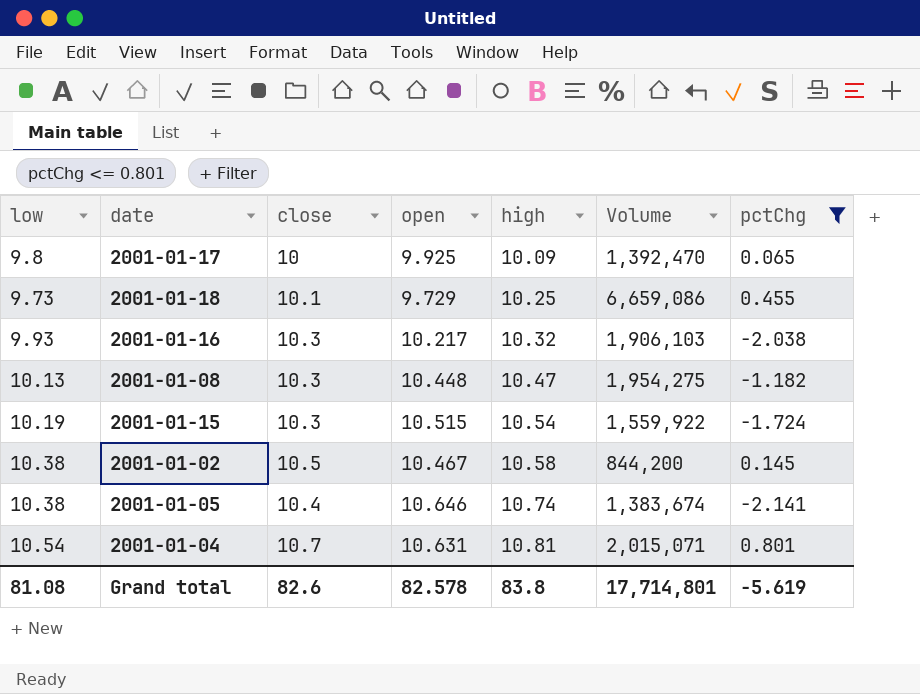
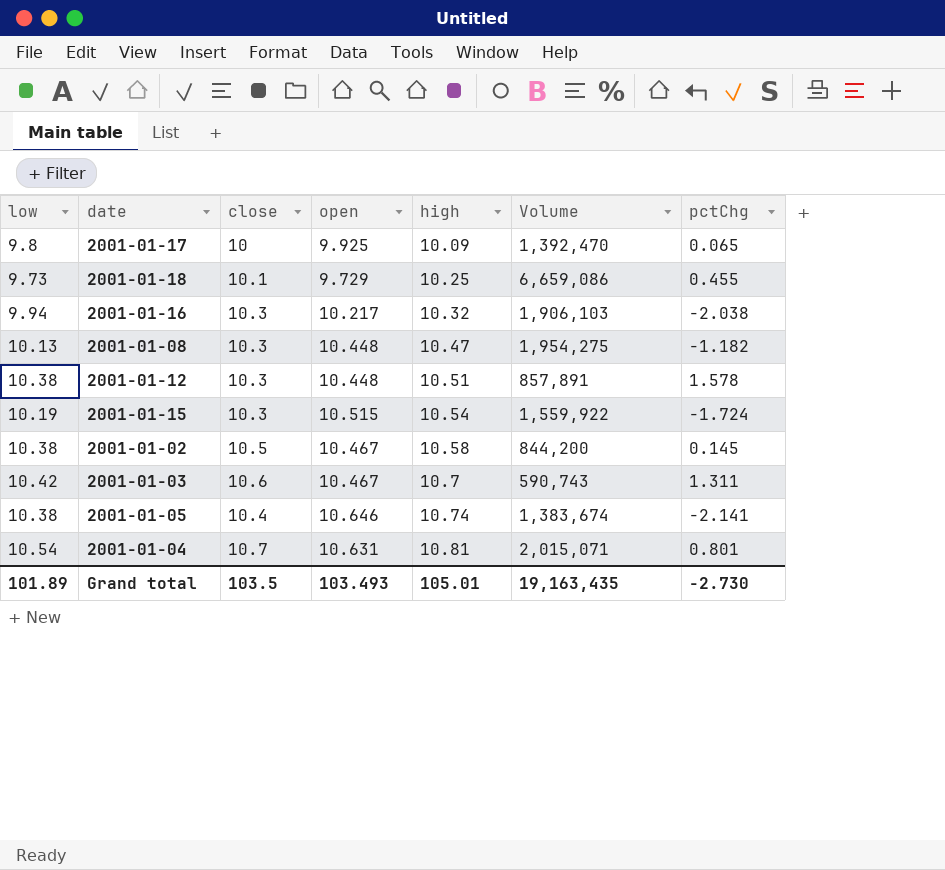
filter: pctChg <= 0.801 -> none
2001-01-16 | low: 9.93 -> 9.94
Grand total | low: 81.08 -> 101.89
Grand total | close: 82.6 -> 103.5
Grand total | open: 82.578 -> 103.493
Grand total | high: 83.8 -> 105.01
Grand total | Volume: 17,714,801 -> 19,163,435
Grand total | pctChg: -5.619 -> -2.730

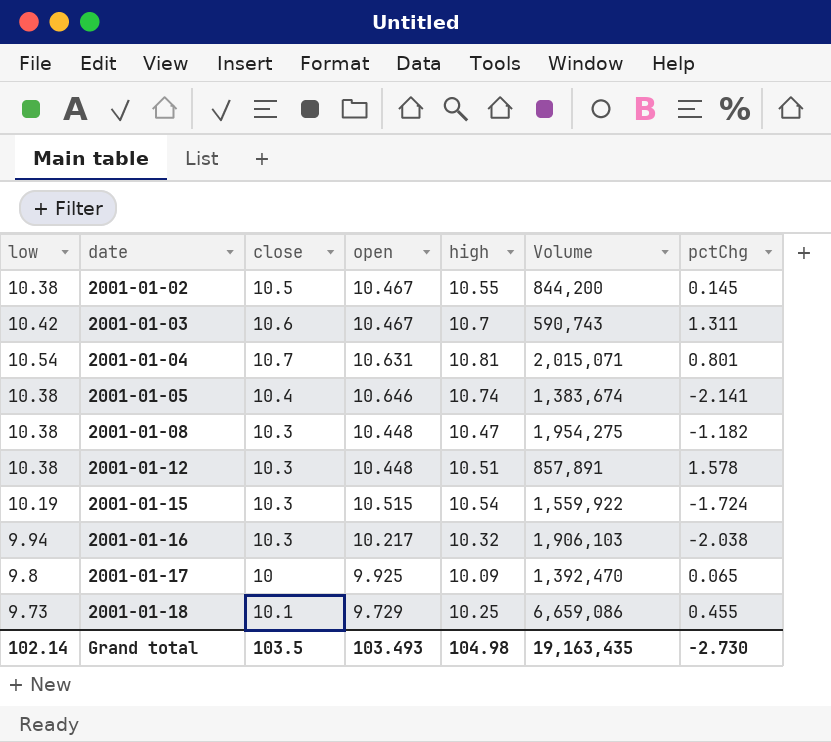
row order: high ascending -> date ascending
2001-01-02 | high: 10.58 -> 10.55
2001-01-08 | low: 10.13 -> 10.38
Grand total | low: 101.89 -> 102.14
Grand total | high: 105.01 -> 104.98

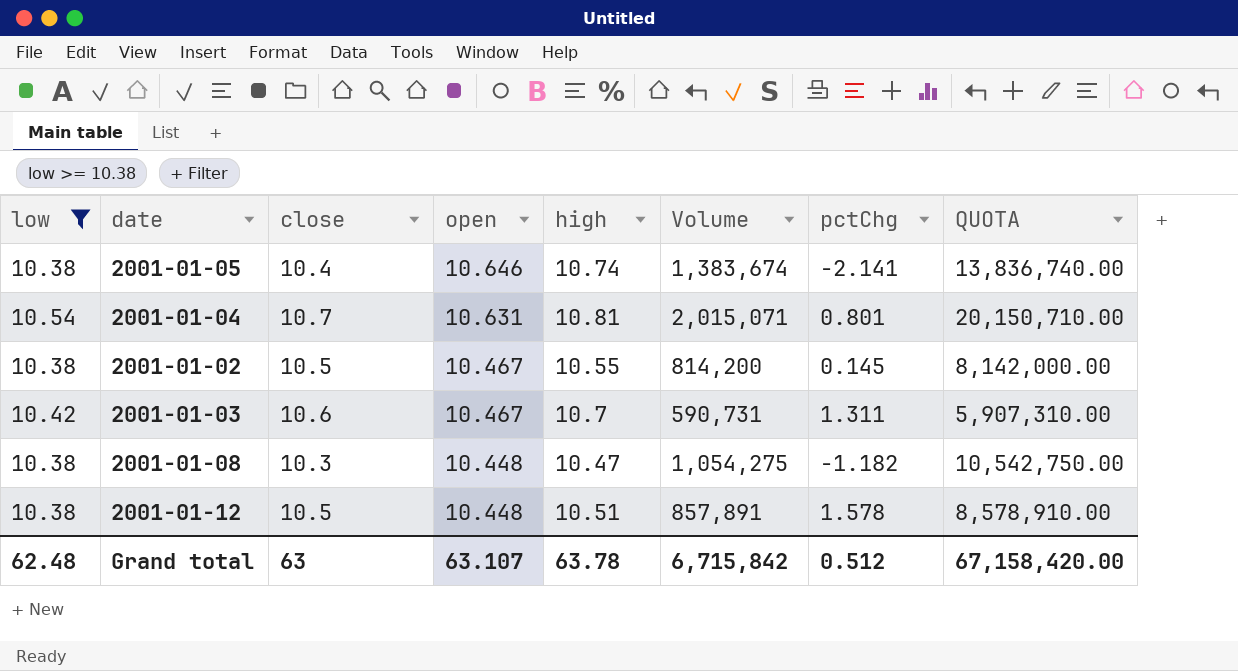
filter: none -> low >= 10.38
row order: date ascending -> open descending
column QUOTA | formula: none -> [Volume] * 10
2001-01-02 | Volume: 844,200 -> 814,200
2001-01-03 | Volume: 590,743 -> 590,731
2001-01-08 | Volume: 1,954,275 -> 1,054,275
2001-01-12 | close: 10.3 -> 10.5
Grand total | low: 102.14 -> 62.48
Grand total | close: 103.5 -> 63
Grand total | open: 103.493 -> 63.107
Grand total | high: 104.98 -> 63.78
Grand total | Volume: 19,163,435 -> 6,715,842
Grand total | pctChg: -2.730 -> 0.512

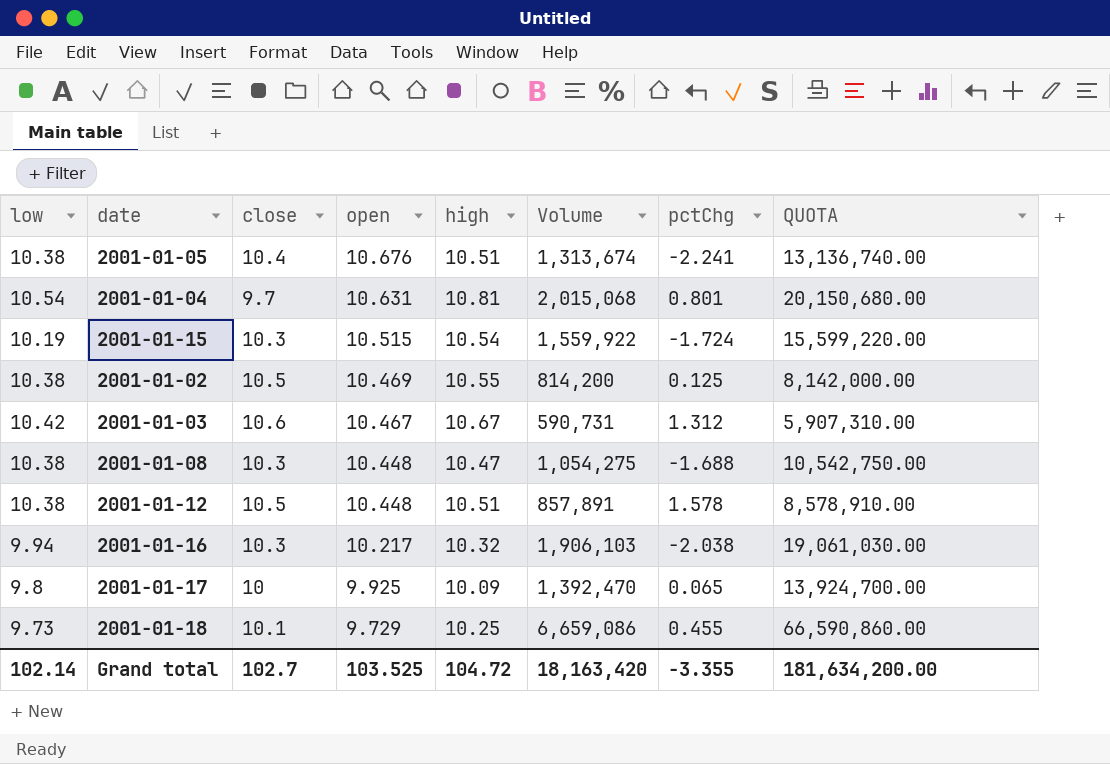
filter: low >= 10.38 -> none
2001-01-05 | open: 10.646 -> 10.676
2001-01-05 | high: 10.74 -> 10.51
2001-01-05 | Volume: 1,383,674 -> 1,313,674
2001-01-05 | pctChg: -2.141 -> -2.241
2001-01-05 | QUOTA: 13,836,740.00 -> 13,136,740.00
2001-01-04 | close: 10.7 -> 9.7
2001-01-04 | Volume: 2,015,071 -> 2,015,068
2001-01-04 | QUOTA: 20,150,710.00 -> 20,150,680.00
2001-01-02 | open: 10.467 -> 10.469
2001-01-02 | pctChg: 0.145 -> 0.125
2001-01-03 | high: 10.7 -> 10.67
2001-01-03 | pctChg: 1.311 -> 1.312
2001-01-08 | pctChg: -1.182 -> -1.688
Grand total | low: 62.48 -> 102.14
Grand total | close: 63 -> 102.7
Grand total | open: 63.107 -> 103.525
Grand total | high: 63.78 -> 104.72
Grand total | Volume: 6,715,842 -> 18,163,420
Grand total | pctChg: 0.512 -> -3.355
Grand total | QUOTA: 67,158,420.00 -> 181,634,200.00

